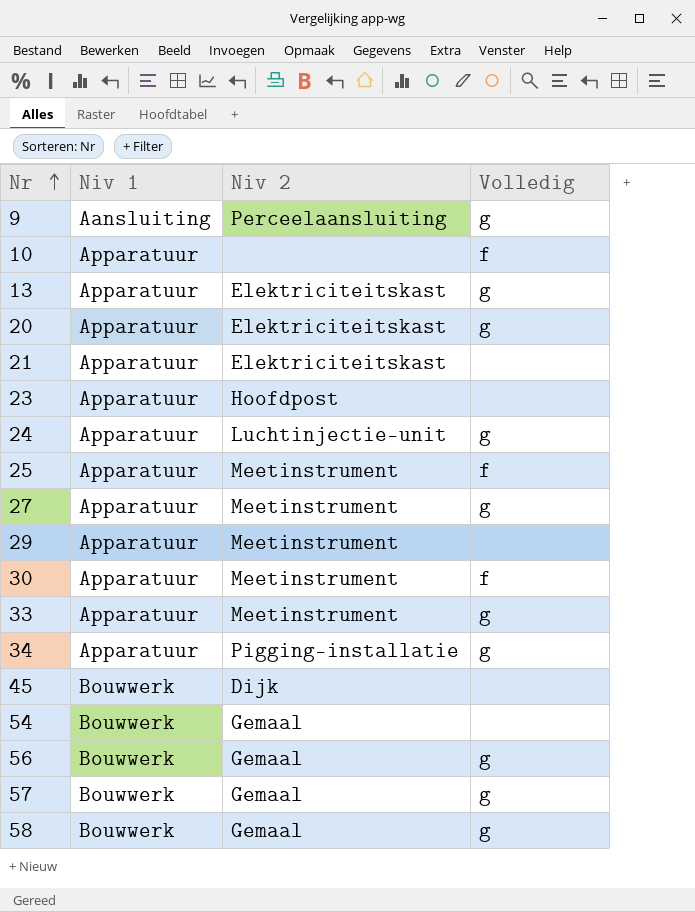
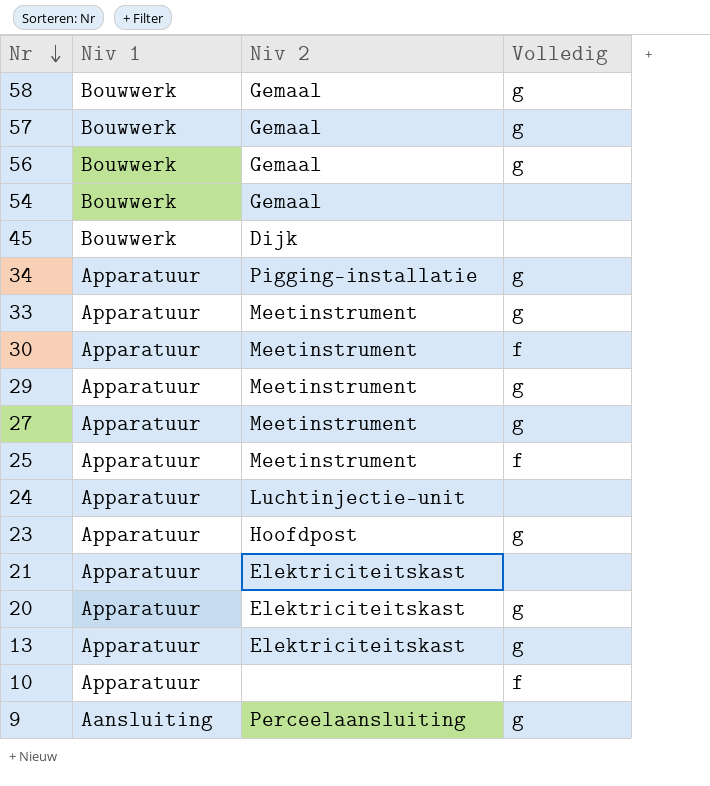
row order: Nr ascending -> Nr descending
29 | Volledig: none -> g
24 | Volledig: g -> none
23 | Volledig: none -> g

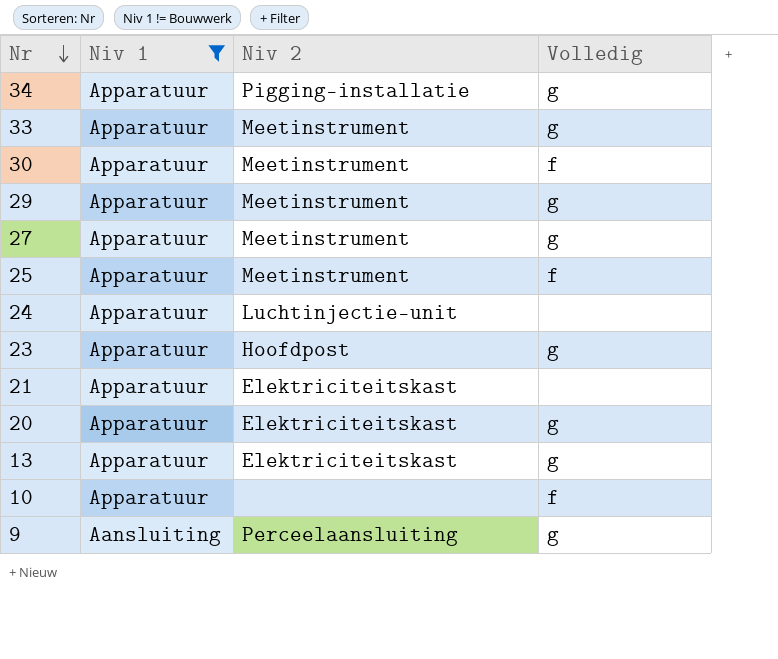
filter: none -> Niv 1 != Bouwwerk

